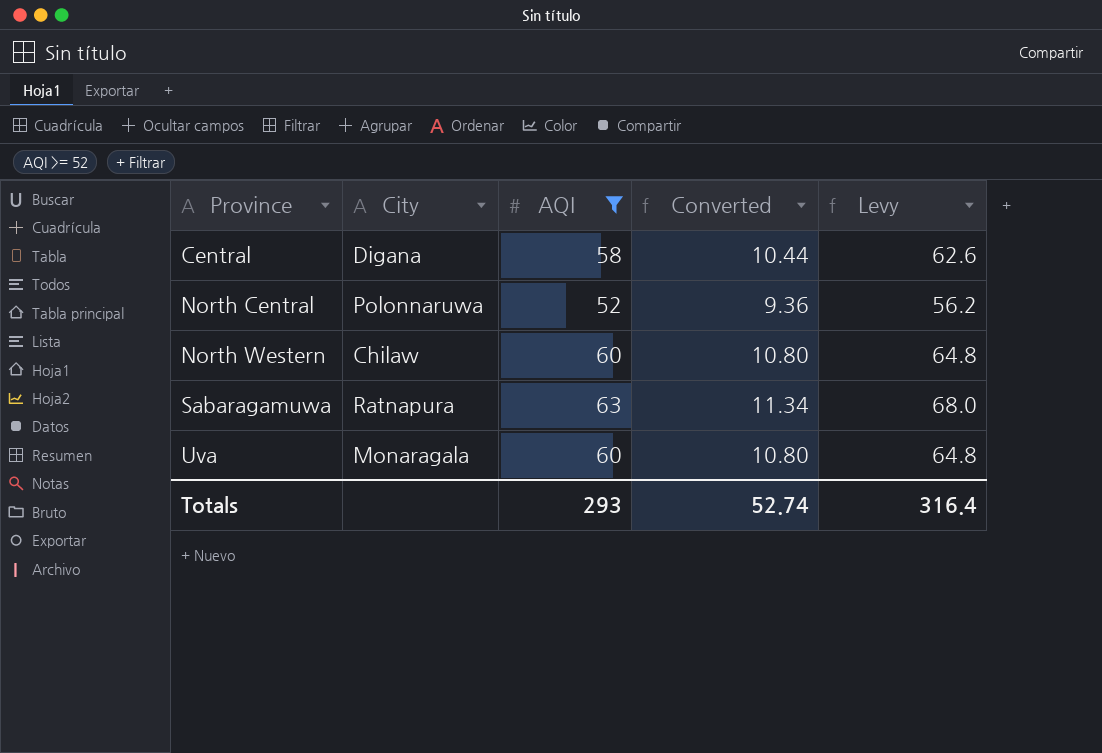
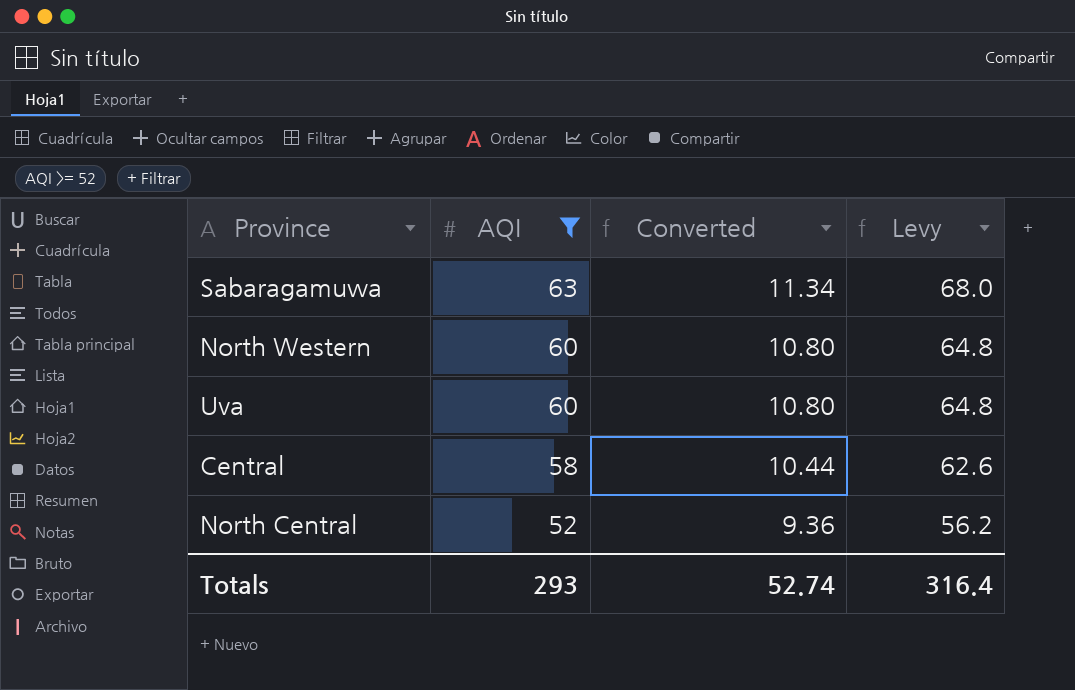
row order: Province ascending -> AQI descending
column City | position: 2 -> none

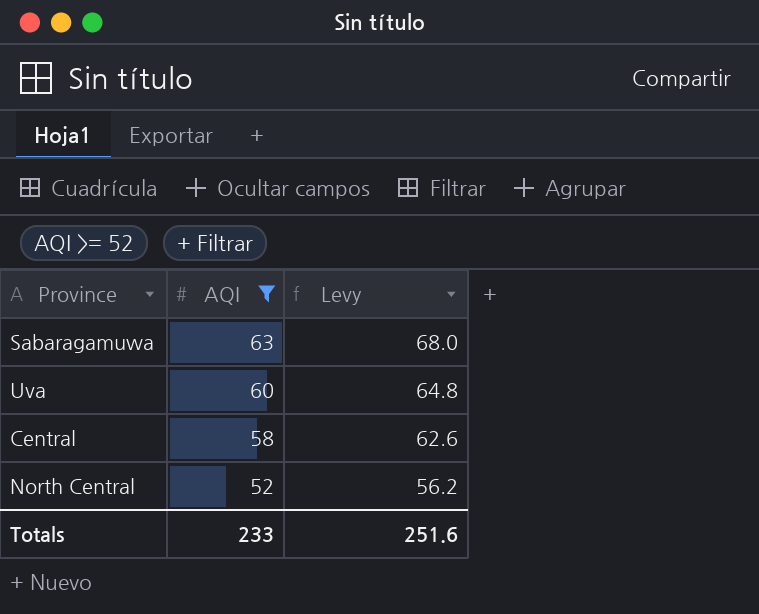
column Converted | formula: [AQI] * 0.18 -> none
row North Western: 60 | 10.80 | 64.8 -> none
Totals | AQI: 293 -> 233
Totals | Levy: 316.4 -> 251.6

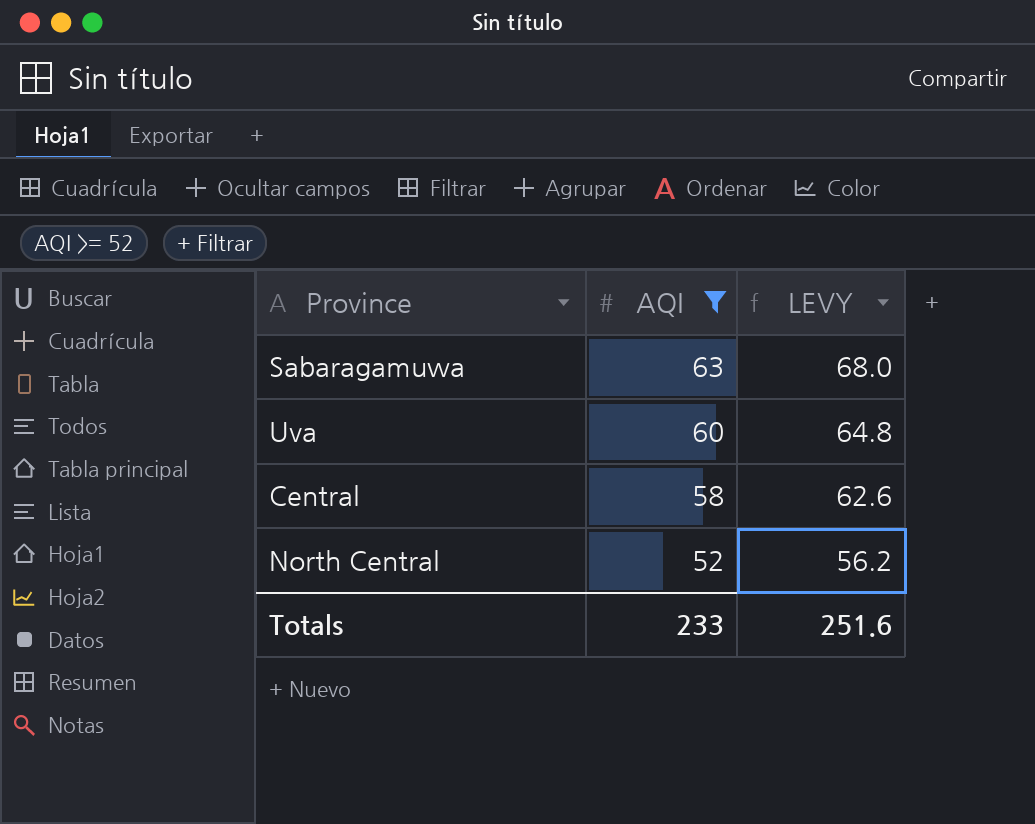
column name: Levy -> LEVY

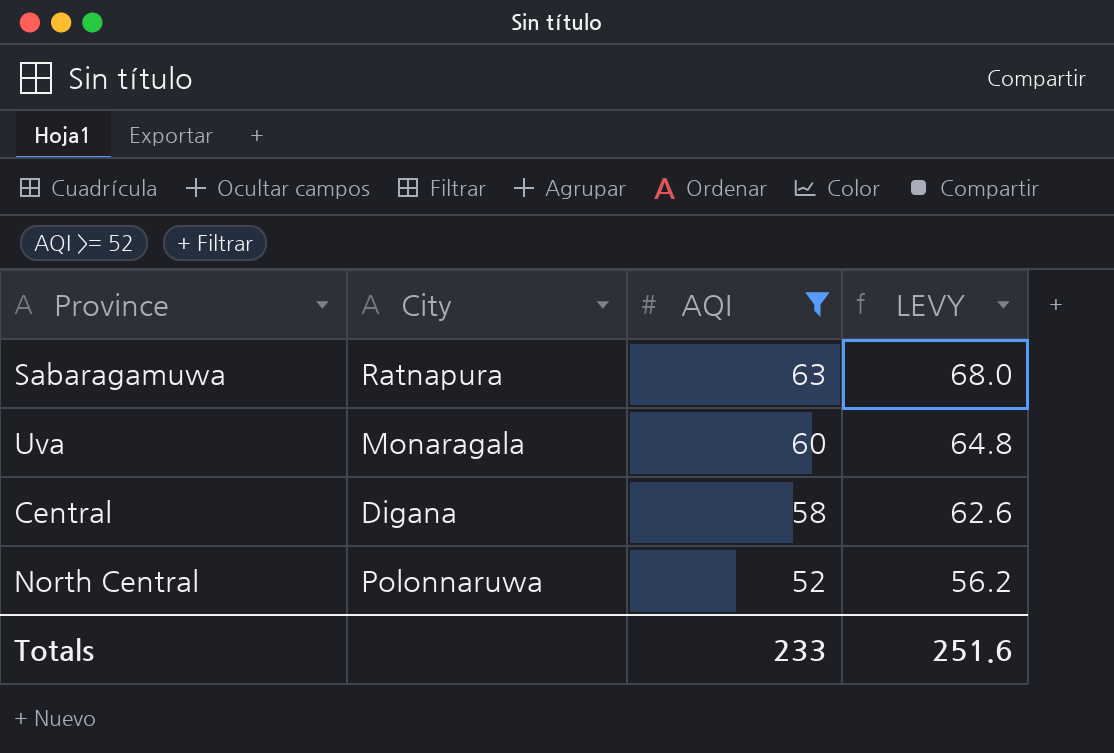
column City | position: none -> 2

